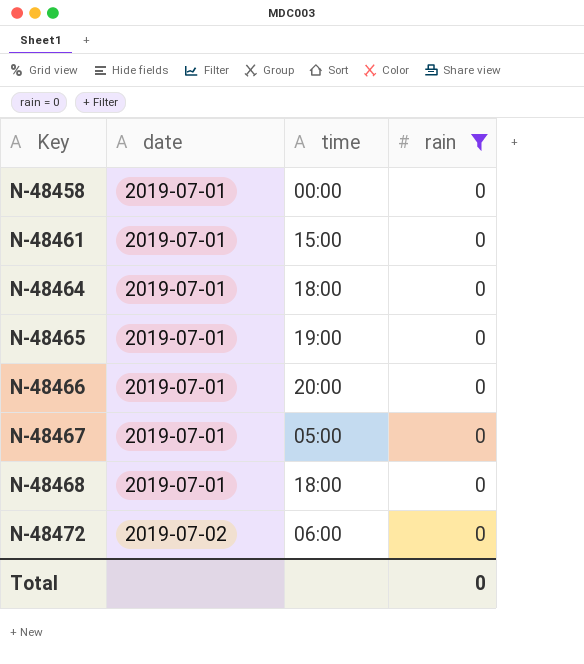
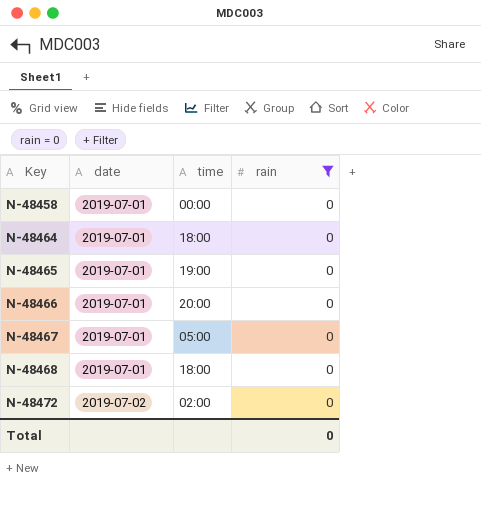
row N-48461: 2019-07-01 | 15:00 | 0 -> none
N-48472 | time: 06:00 -> 02:00

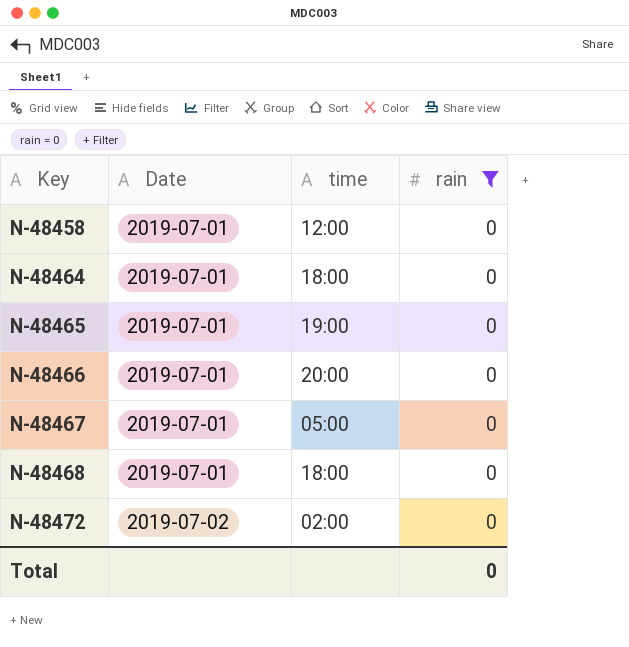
column name: date -> Date
N-48458 | time: 00:00 -> 12:00

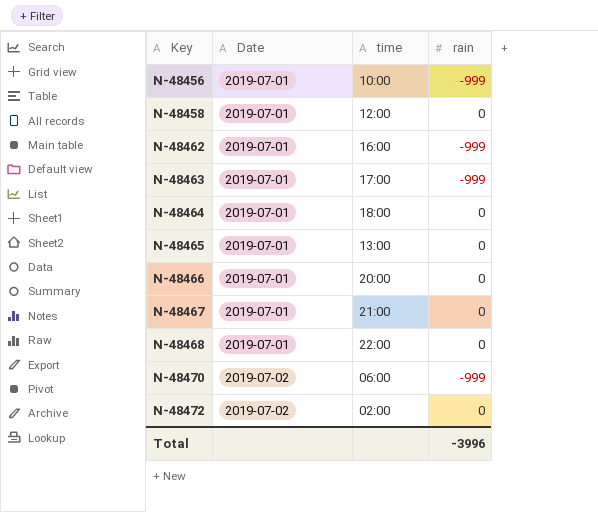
filter: rain = 0 -> none
N-48465 | time: 19:00 -> 13:00
N-48467 | time: 05:00 -> 21:00
N-48468 | time: 18:00 -> 22:00
Total | rain: 0 -> -3996

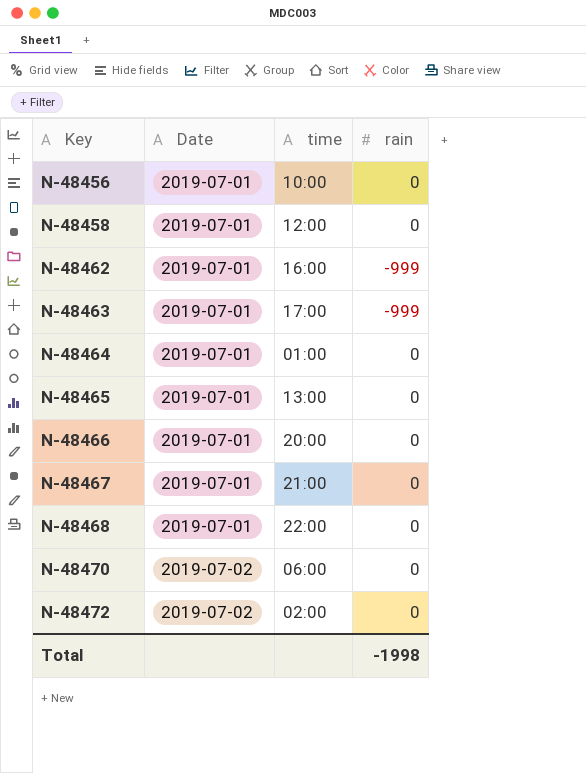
N-48456 | rain: -999 -> 0
N-48464 | time: 18:00 -> 01:00
N-48470 | rain: -999 -> 0
Total | rain: -3996 -> -1998

